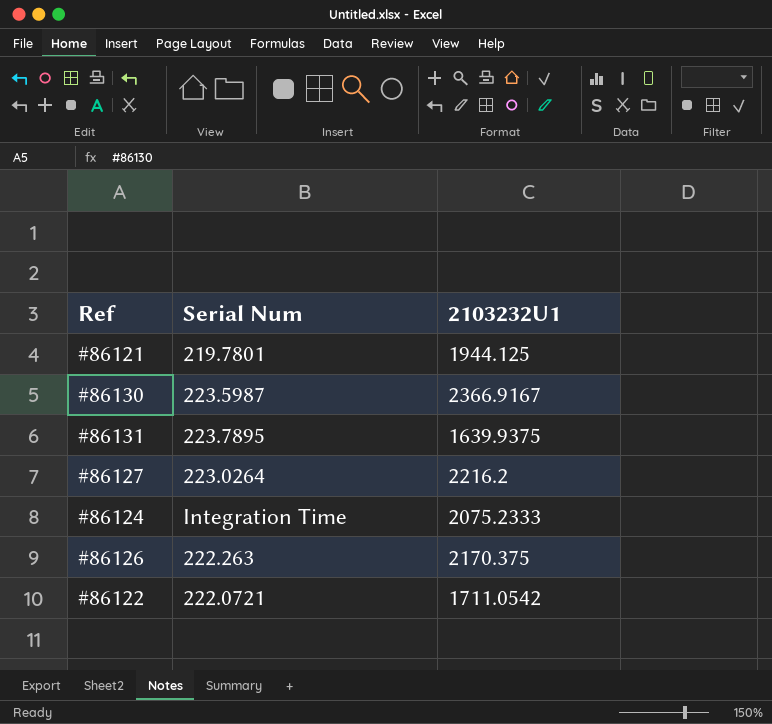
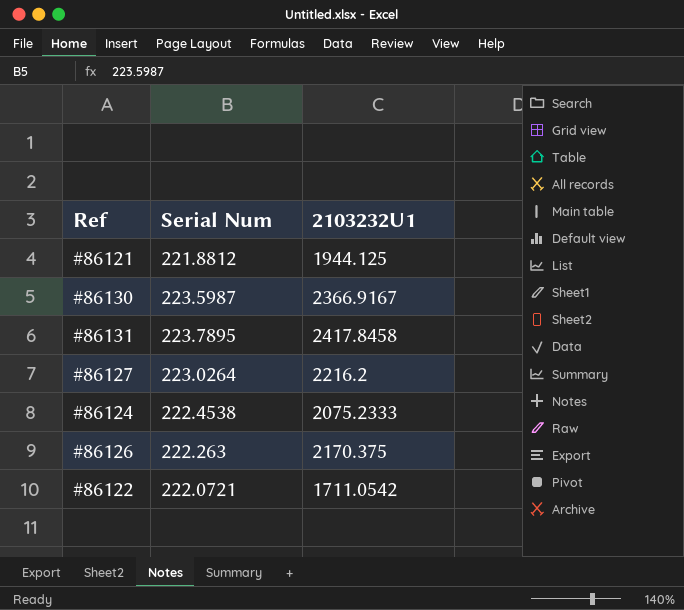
#86121 | Serial Num: 219.7801 -> 221.8812
#86131 | 2103232U1: 1639.9375 -> 2417.8458
#86124 | Serial Num: Integration Time -> 222.4538

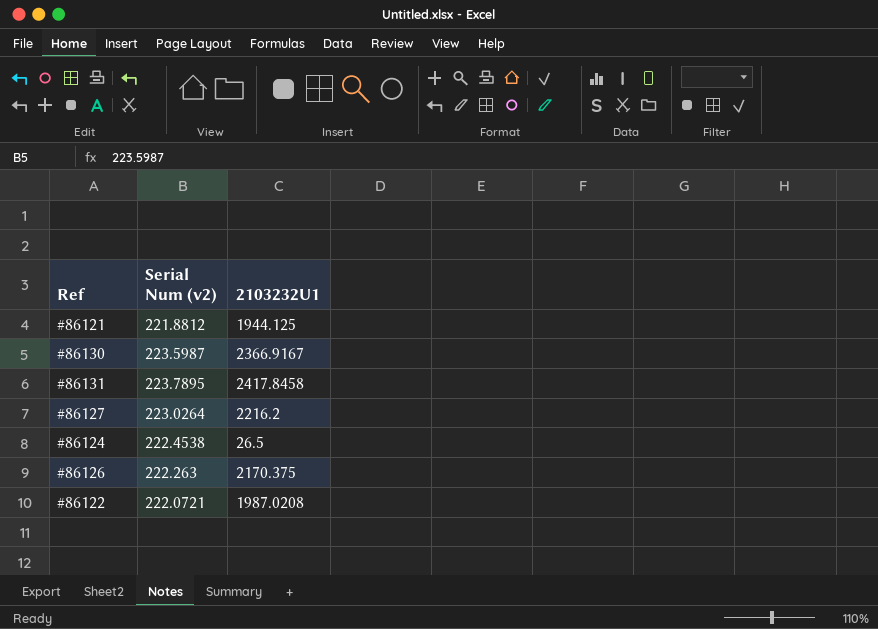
column name: Serial Num -> Serial Num (v2)
#86124 | 2103232U1: 2075.2333 -> 26.5
#86122 | 2103232U1: 1711.0542 -> 1987.0208

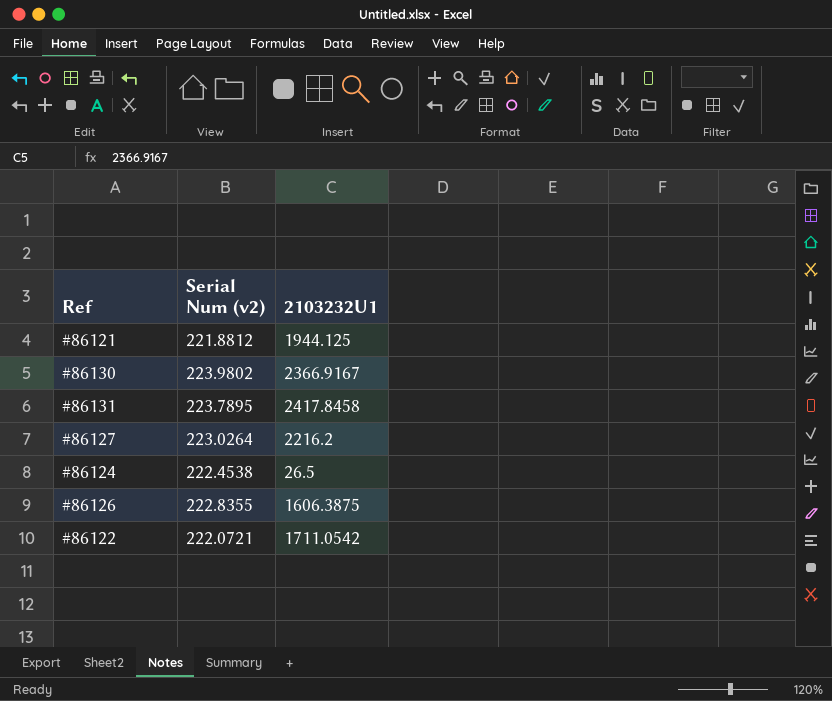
#86130 | Serial Num (v2): 223.5987 -> 223.9802
#86126 | Serial Num (v2): 222.263 -> 222.8355
#86126 | 2103232U1: 2170.375 -> 1606.3875
#86122 | 2103232U1: 1987.0208 -> 1711.0542

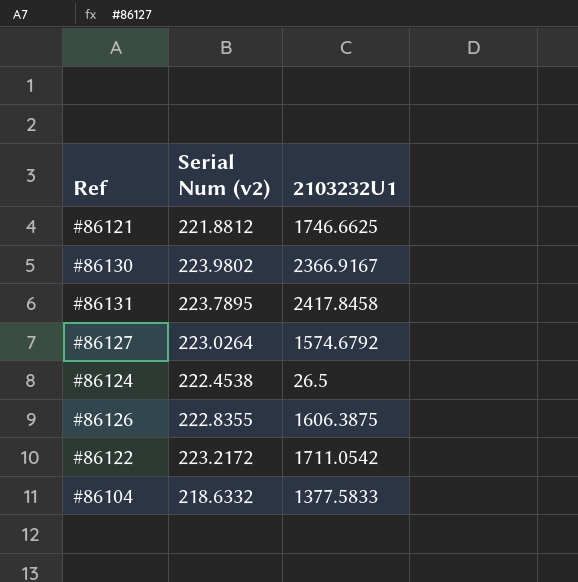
#86121 | 2103232U1: 1944.125 -> 1746.6625
#86127 | 2103232U1: 2216.2 -> 1574.6792
#86122 | Serial Num (v2): 222.0721 -> 223.2172
row #86104: none -> 218.6332 | 1377.5833

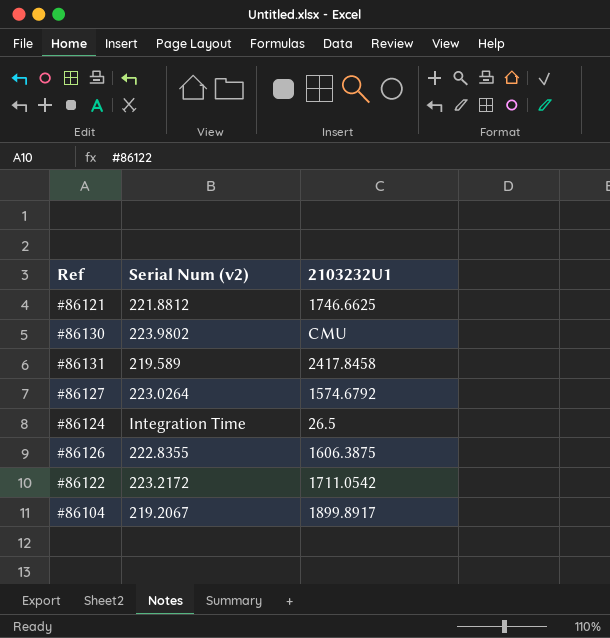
#86130 | 2103232U1: 2366.9167 -> CMU
#86131 | Serial Num (v2): 223.7895 -> 219.589
#86124 | Serial Num (v2): 222.4538 -> Integration Time
#86104 | Serial Num (v2): 218.6332 -> 219.2067
#86104 | 2103232U1: 1377.5833 -> 1899.8917

